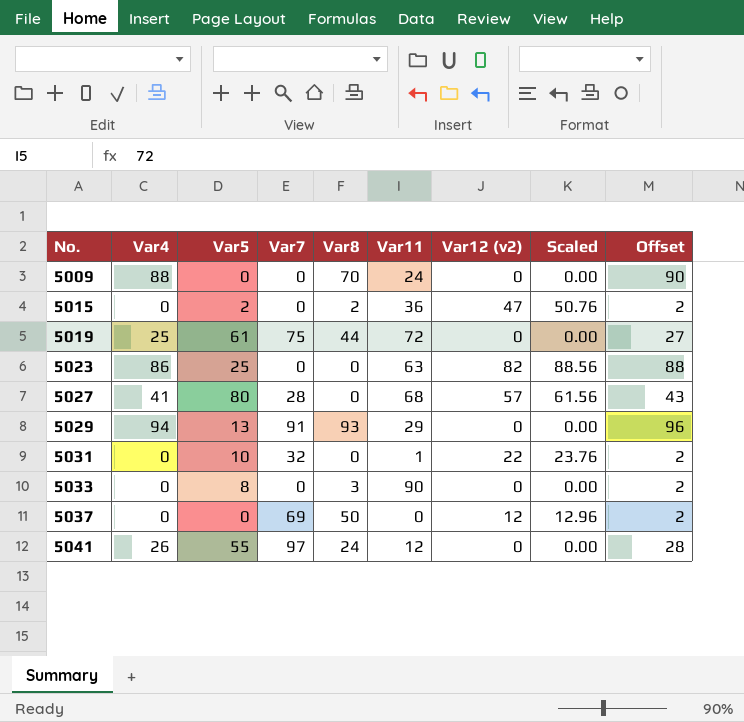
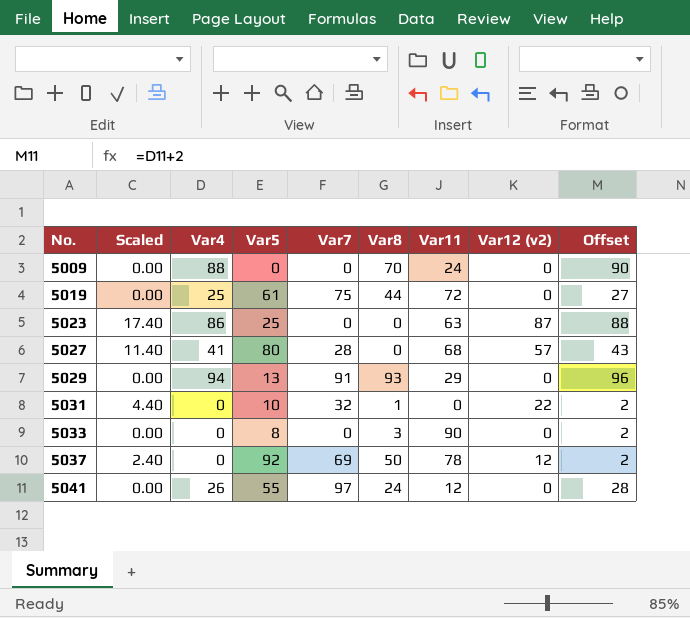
column Scaled | formula: [Var12 (v2)] * 1.08 -> [Var12 (v2)] * 0.2
column Scaled | position: 8 -> 2
row 5015: 0 | 2 | 0 | 2 | 36 | 47 | 50.76 | 2 -> none
5023 | Var12 (v2): 82 -> 87
5031 | Var8: 0 -> 1
5031 | Var11: 1 -> 0
5037 | Var5: 0 -> 92
5037 | Var11: 0 -> 78

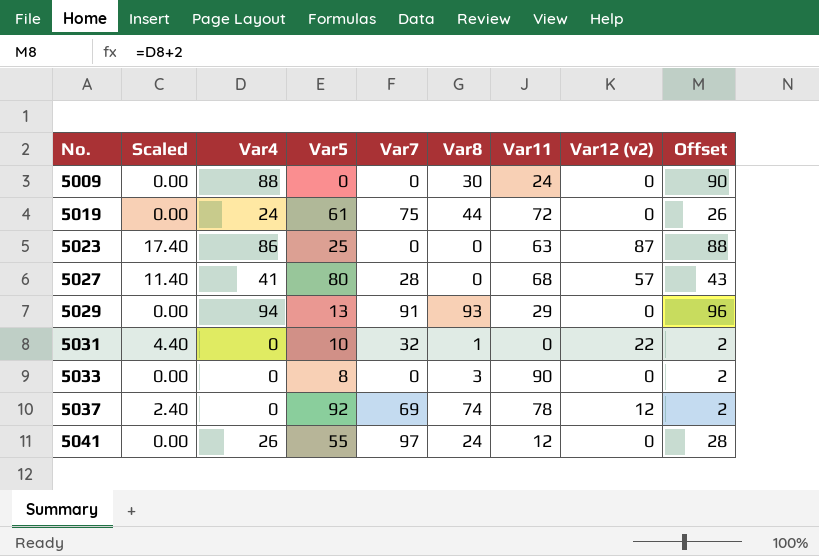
5009 | Var8: 70 -> 30
5019 | Var4: 25 -> 24
5019 | Offset: 27 -> 26
5037 | Var8: 50 -> 74

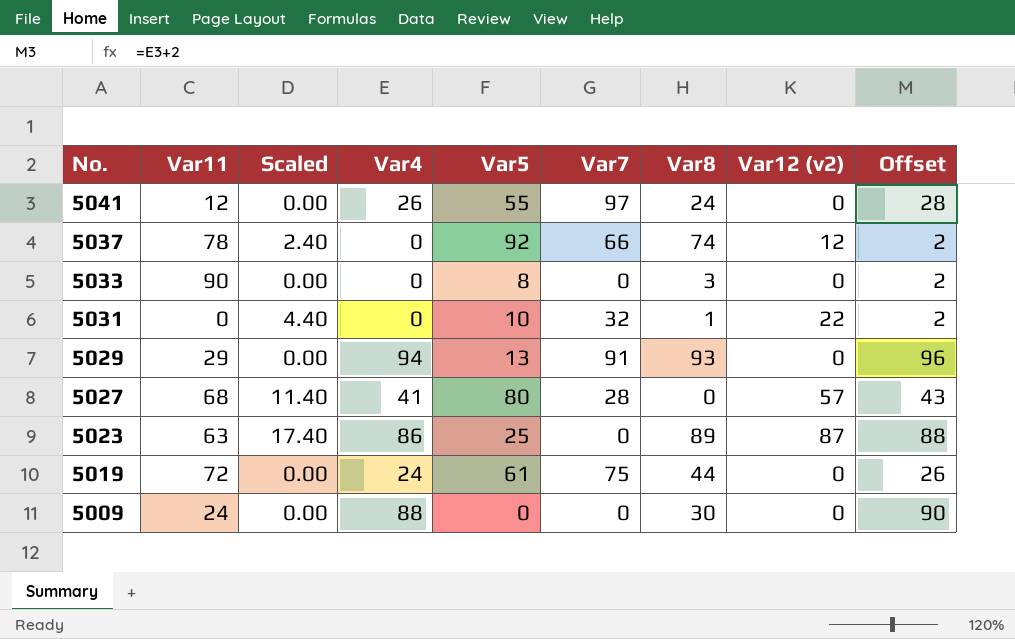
row order: No. ascending -> No. descending
column Var11 | position: 7 -> 2
5037 | Var7: 69 -> 66
5023 | Var8: 0 -> 89

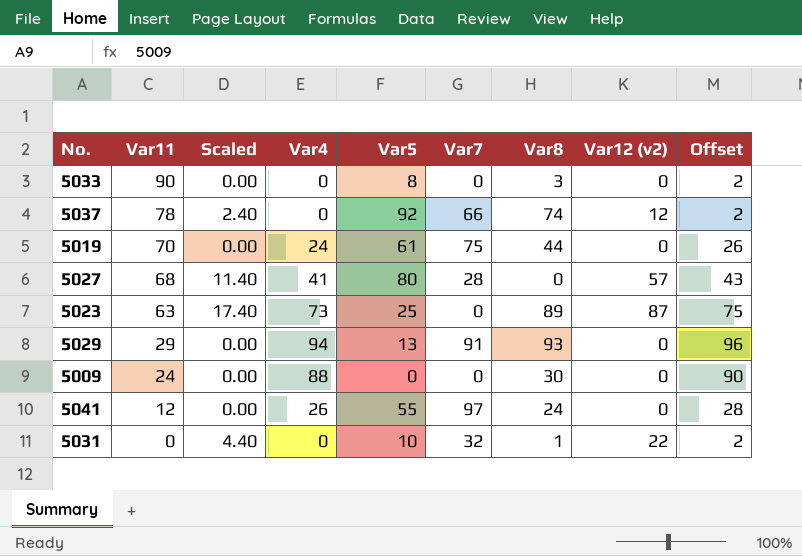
row order: No. descending -> Var11 descending
5019 | Var11: 72 -> 70
5023 | Var4: 86 -> 73
5023 | Offset: 88 -> 75

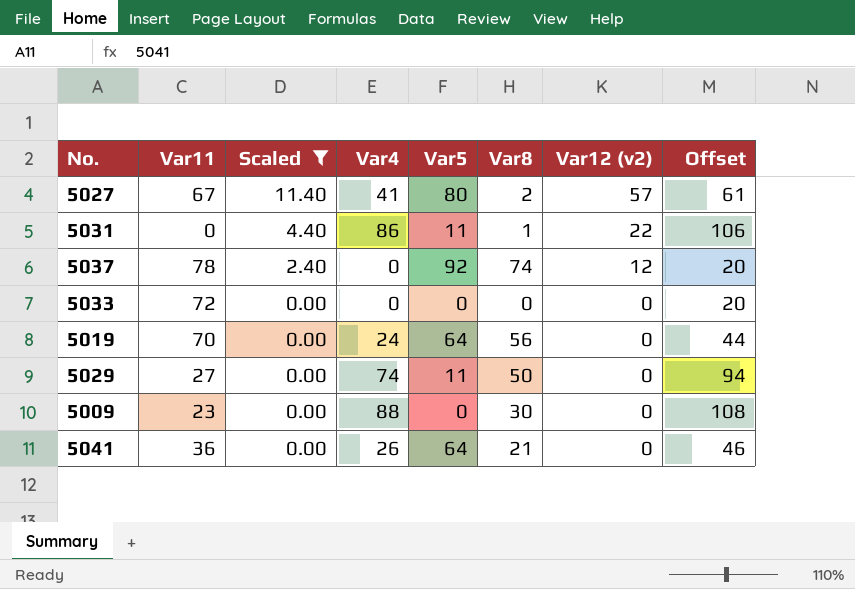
filter: none -> Scaled != 17.40
row order: Var11 descending -> Scaled descending
column Var7 | position: 6 -> none
column Offset | formula: [Var4] + 2 -> [Var4] + 20
5027 | Var11: 68 -> 67
5027 | Var8: 0 -> 2
5031 | Var4: 0 -> 86
5031 | Var5: 10 -> 11
5033 | Var11: 90 -> 72
5033 | Var5: 8 -> 0
5033 | Var8: 3 -> 0
5019 | Var5: 61 -> 64
5019 | Var8: 44 -> 56
5029 | Var11: 29 -> 27
5029 | Var4: 94 -> 74
5029 | Var5: 13 -> 11
5029 | Var8: 93 -> 50
5009 | Var11: 24 -> 23
5041 | Var11: 12 -> 36
5041 | Var5: 55 -> 64
5041 | Var8: 24 -> 21

